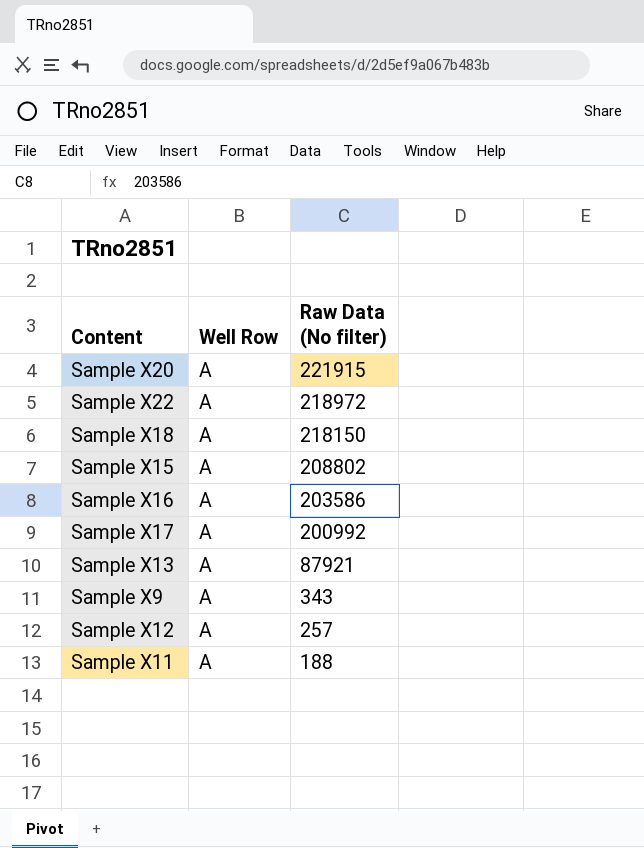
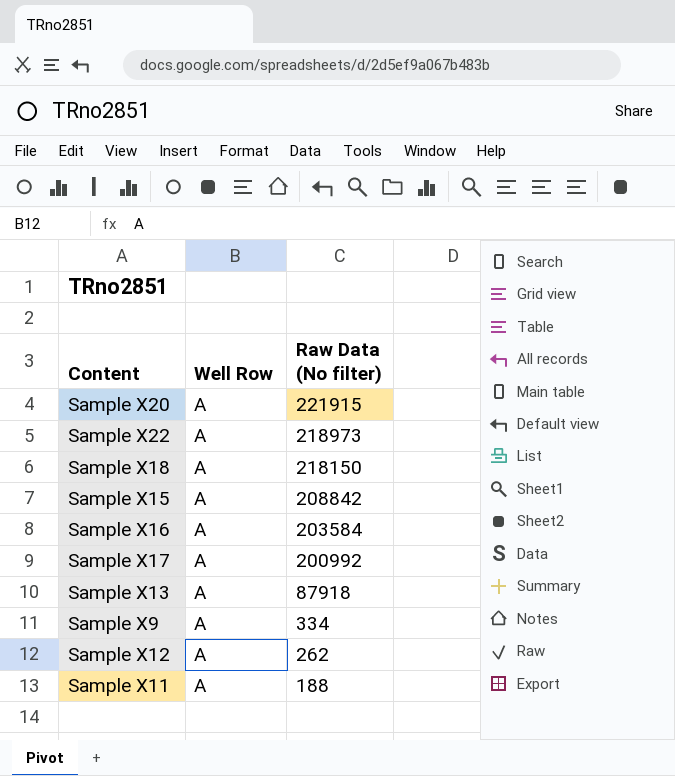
Sample X22 | Raw Data (No filter): 218972 -> 218973
Sample X15 | Raw Data (No filter): 208802 -> 208842
Sample X16 | Raw Data (No filter): 203586 -> 203584
Sample X13 | Raw Data (No filter): 87921 -> 87918
Sample X9 | Raw Data (No filter): 343 -> 334
Sample X12 | Raw Data (No filter): 257 -> 262

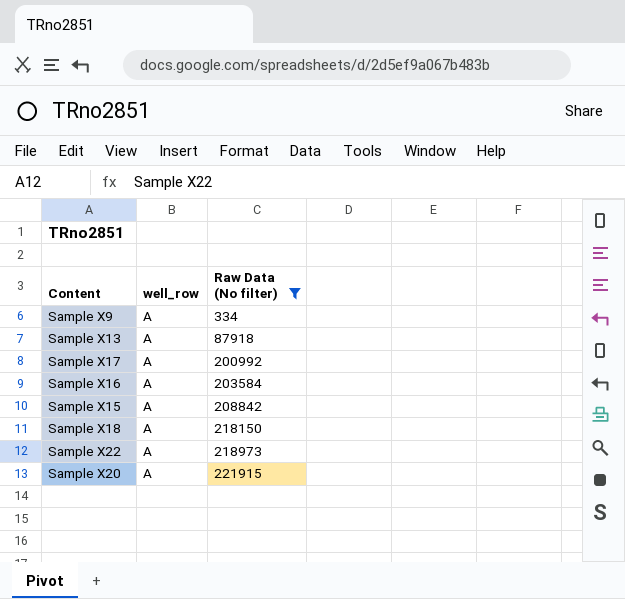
filter: none -> Raw Data (No filter) >= 334
row order: Raw Data (No filter) descending -> Raw Data (No filter) ascending
column name: Well Row -> well_row

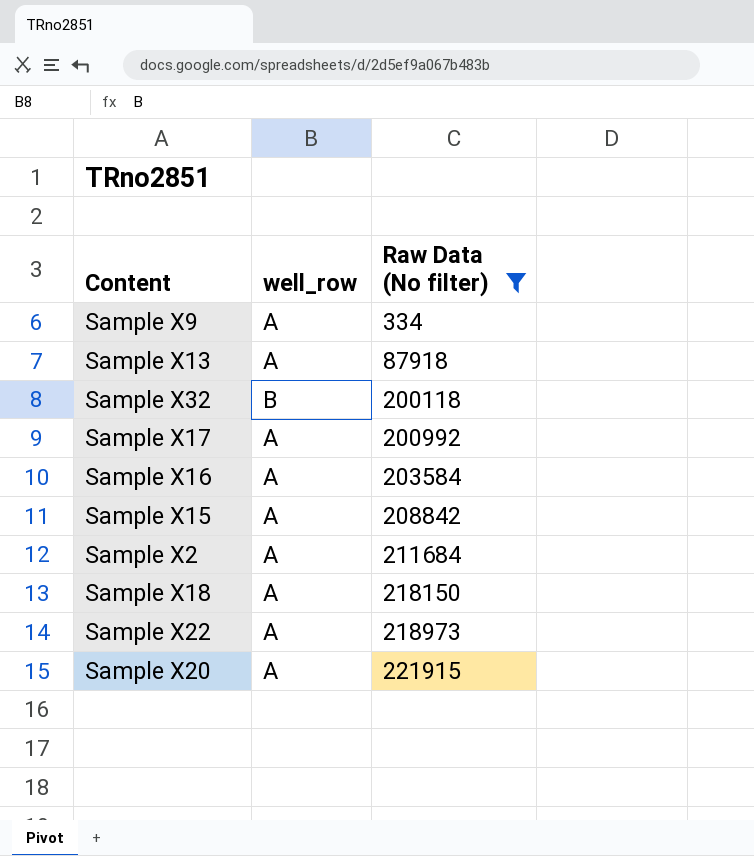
row Sample X32: none -> B | 200118
row Sample X2: none -> A | 211684

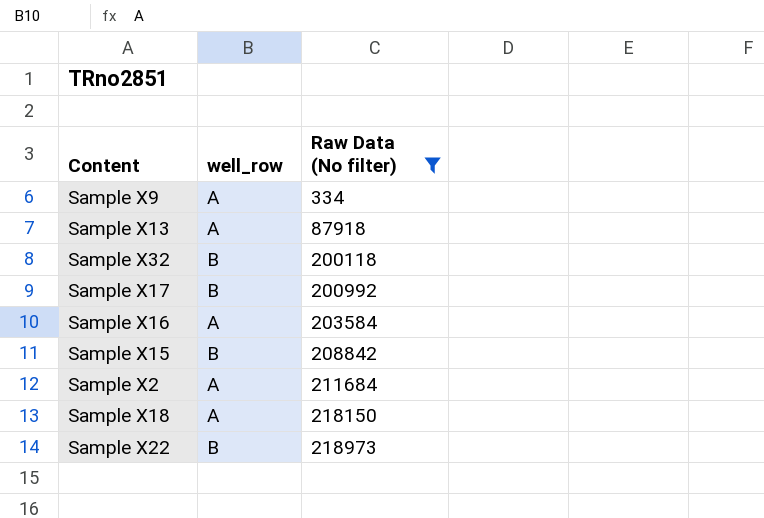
row Sample X20: A | 221915 -> none
Sample X17 | well_row: A -> B
Sample X15 | well_row: A -> B
Sample X22 | well_row: A -> B

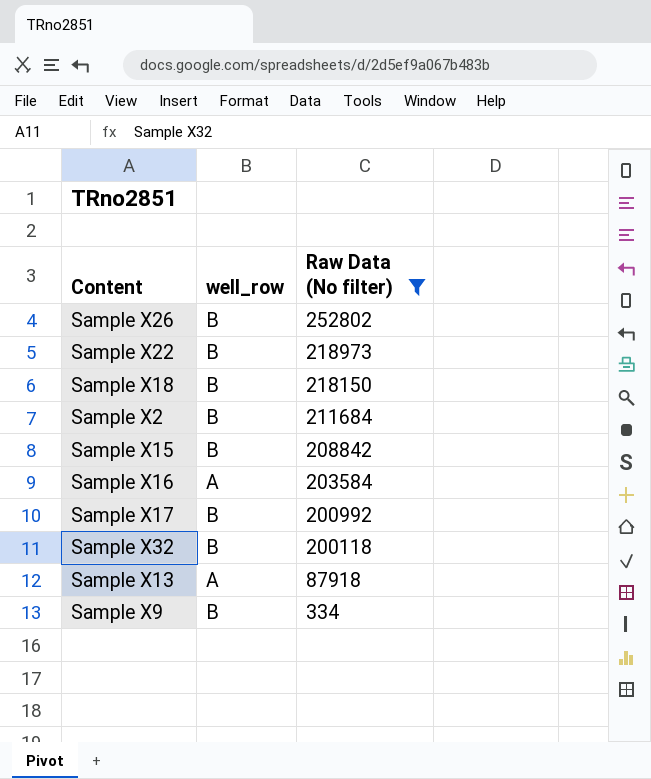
row order: Raw Data (No filter) ascending -> Raw Data (No filter) descending
row Sample X26: none -> B | 252802
Sample X18 | well_row: A -> B
Sample X2 | well_row: A -> B
Sample X9 | well_row: A -> B

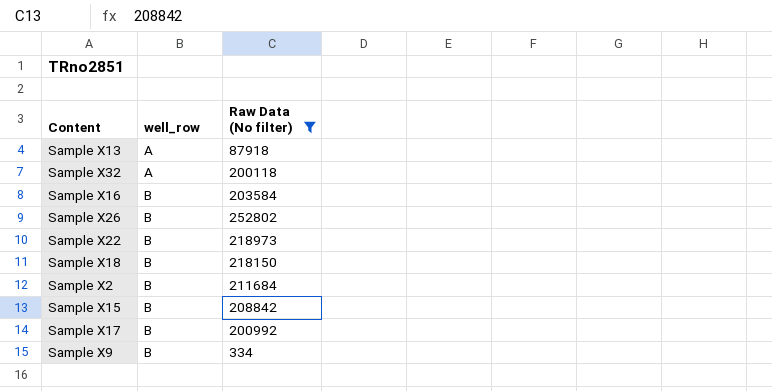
row order: Raw Data (No filter) descending -> well_row ascending
Sample X32 | well_row: B -> A
Sample X16 | well_row: A -> B

